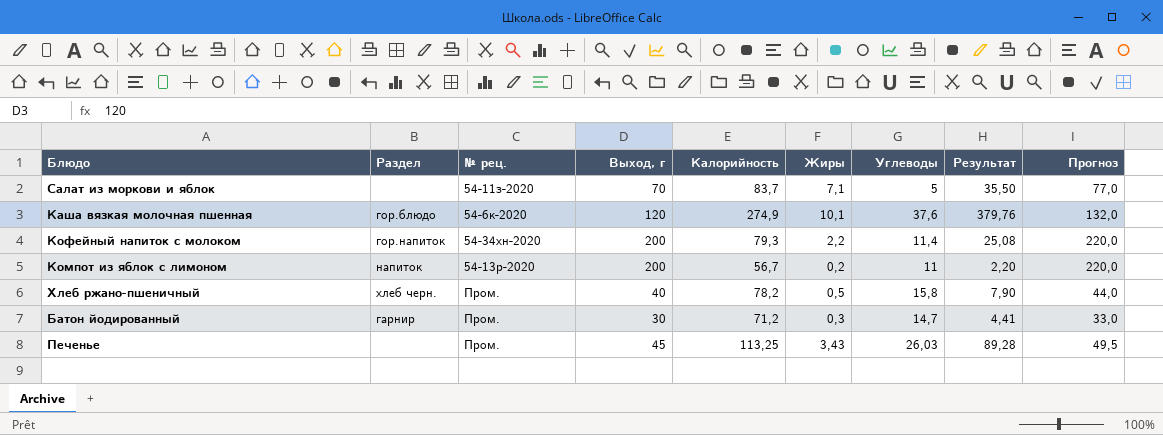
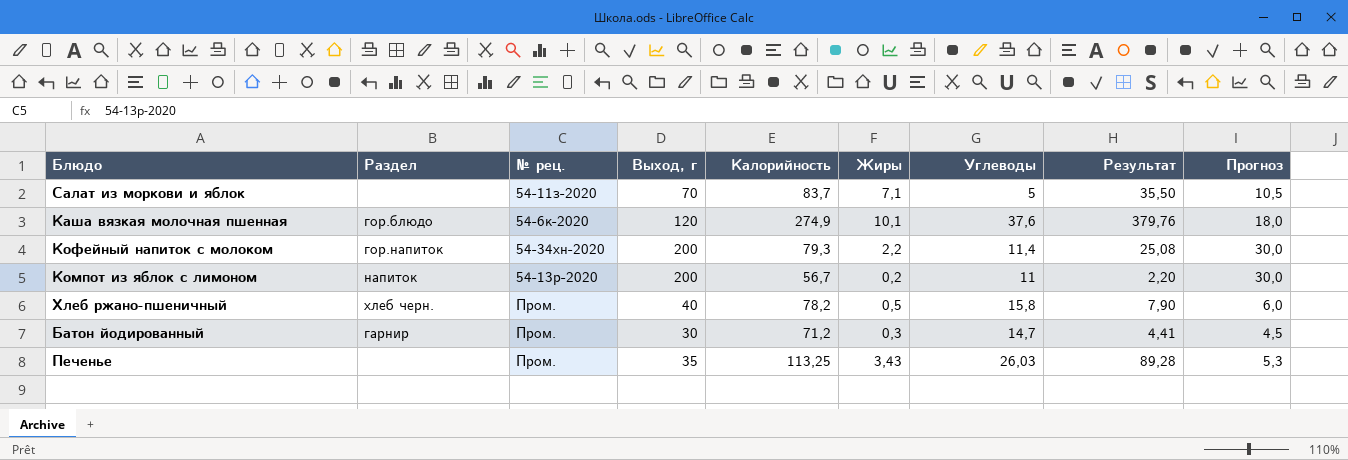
column Прогноз | formula: [Выход, г] * 1,1 -> [Выход, г] * 0,15
Печенье | Выход, г: 45 -> 35

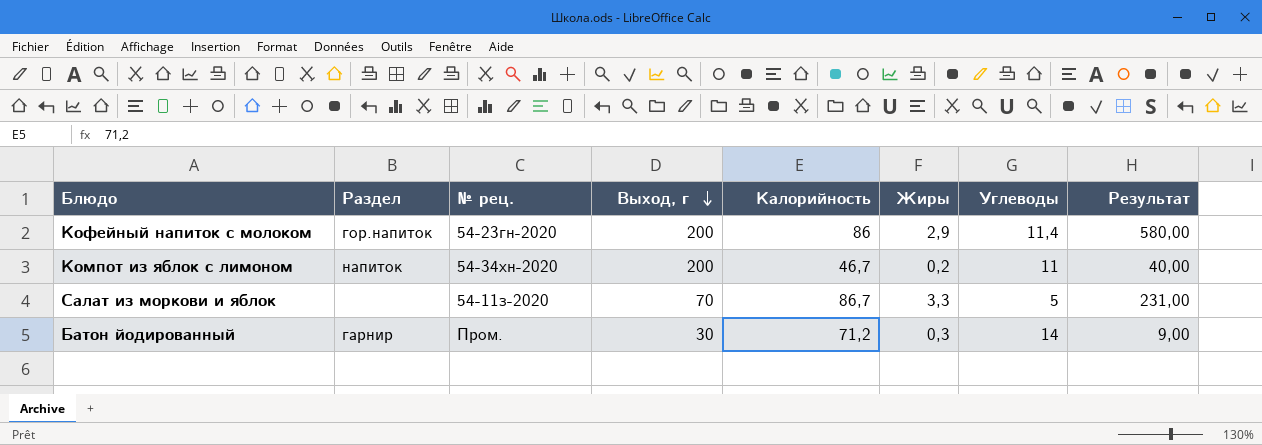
row order: none -> Выход, г descending
column Прогноз | formula: [Выход, г] * 0,15 -> none
column Результат | formula: [Жиры] * [Углеводы] -> [Выход, г] * [Жиры]
row Каша вязкая молочная пшенная: гор.блюдо | 54-6к-2020 | 120 | 274,9 | 10,1 | 37,6 | 379,76 | 18,0 -> none
row Хлеб ржано-пшеничный: хлеб черн. | Пром. | 40 | 78,2 | 0,5 | 15,8 | 7,90 | 6,0 -> none
row Печенье: none | Пром. | 35 | 113,25 | 3,43 | 26,03 | 89,28 | 5,3 -> none
Кофейный напиток с молоком | № рец.: 54-34хн-2020 -> 54-23гн-2020
Кофейный напиток с молоком | Калорийность: 79,3 -> 86
Кофейный напиток с молоком | Жиры: 2,2 -> 2,9
Компот из яблок с лимоном | № рец.: 54-13р-2020 -> 54-34хн-2020
Компот из яблок с лимоном | Калорийность: 56,7 -> 46,7
Салат из моркови и яблок | Калорийность: 83,7 -> 86,7
Салат из моркови и яблок | Жиры: 7,1 -> 3,3
Батон йодированный | Углеводы: 14,7 -> 14

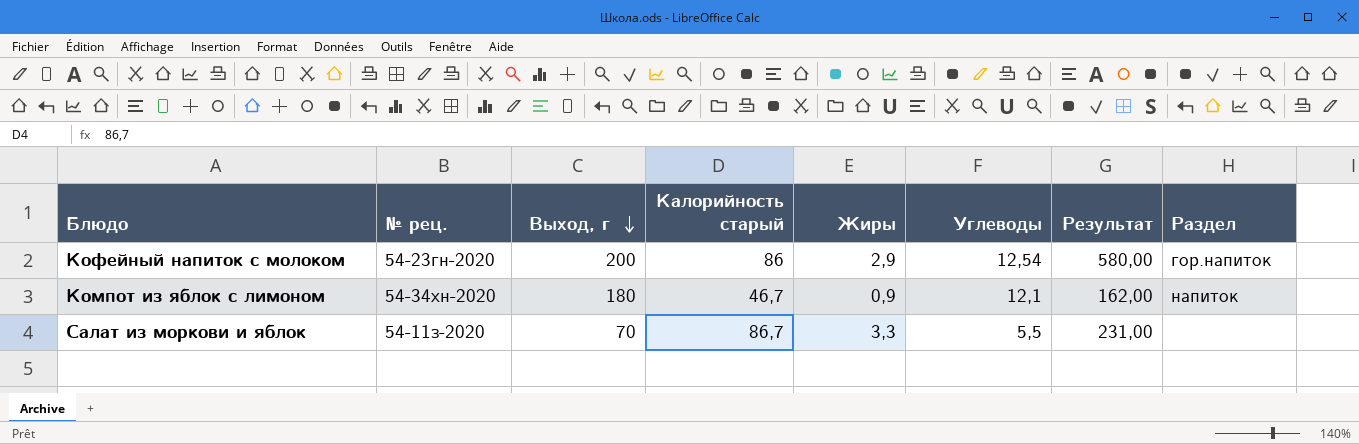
column name: Калорийность -> Калорийность старый
column Раздел | position: 2 -> 8
row Батон йодированный: гарнир | Пром. | 30 | 71,2 | 0,3 | 14 | 9,00 -> none
Кофейный напиток с молоком | Углеводы: 11,4 -> 12,54
Компот из яблок с лимоном | Выход, г: 200 -> 180
Компот из яблок с лимоном | Жиры: 0,2 -> 0,9
Компот из яблок с лимоном | Углеводы: 11 -> 12,1
Компот из яблок с лимоном | Результат: 40,00 -> 162,00
Салат из моркови и яблок | Углеводы: 5 -> 5,5

